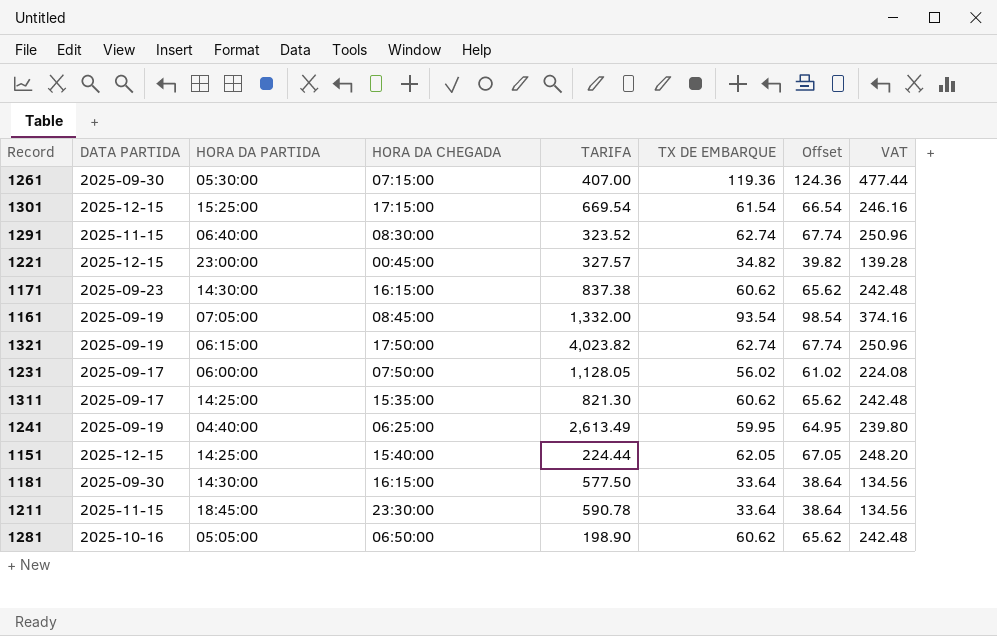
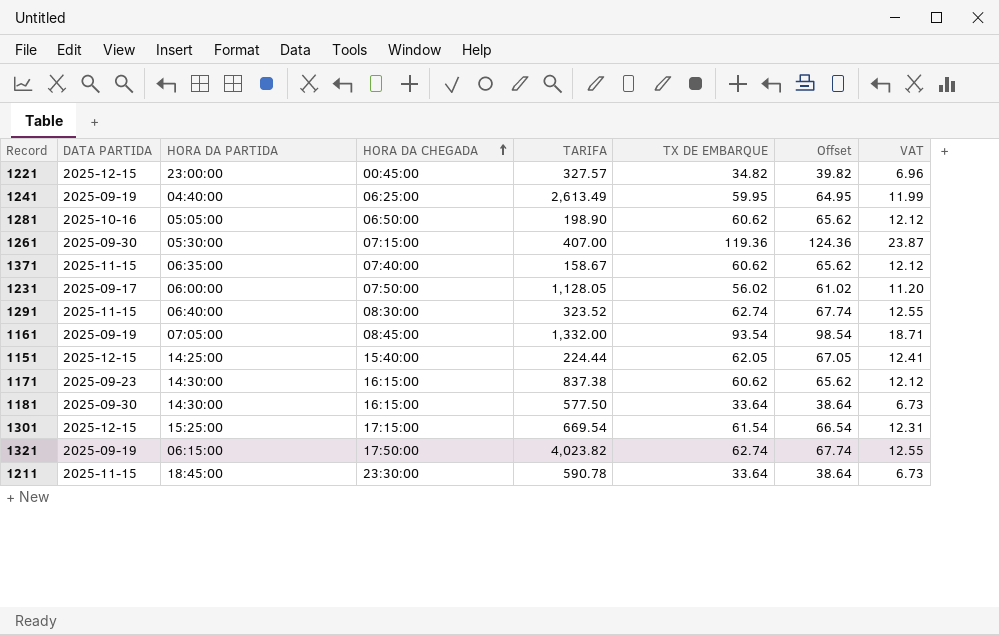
row order: none -> HORA DA CHEGADA ascending
column VAT | formula: [TX DE EMBARQUE] * 4 -> [TX DE EMBARQUE] * 0.2
row 1311: 2025-09-17 | 14:25:00 | 15:35:00 | 821.30 | 60.62 | 65.62 | 242.48 -> none
row 1371: none -> 2025-11-15 | 06:35:00 | 07:40:00 | 158.67 | 60.62 | 65.62 | 12.12

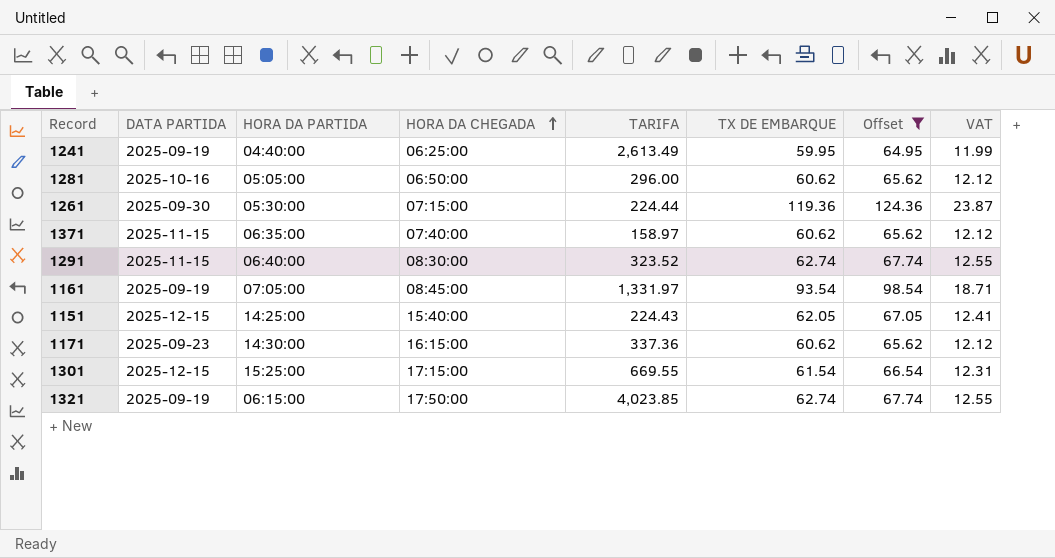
filter: none -> Offset >= 64.95
1281 | TARIFA: 198.90 -> 296.00
1261 | TARIFA: 407.00 -> 224.44
1371 | TARIFA: 158.67 -> 158.97
1161 | TARIFA: 1,332.00 -> 1,331.97
1151 | TARIFA: 224.44 -> 224.43
1171 | TARIFA: 837.38 -> 337.36
1301 | TARIFA: 669.54 -> 669.55
1321 | TARIFA: 4,023.82 -> 4,023.85

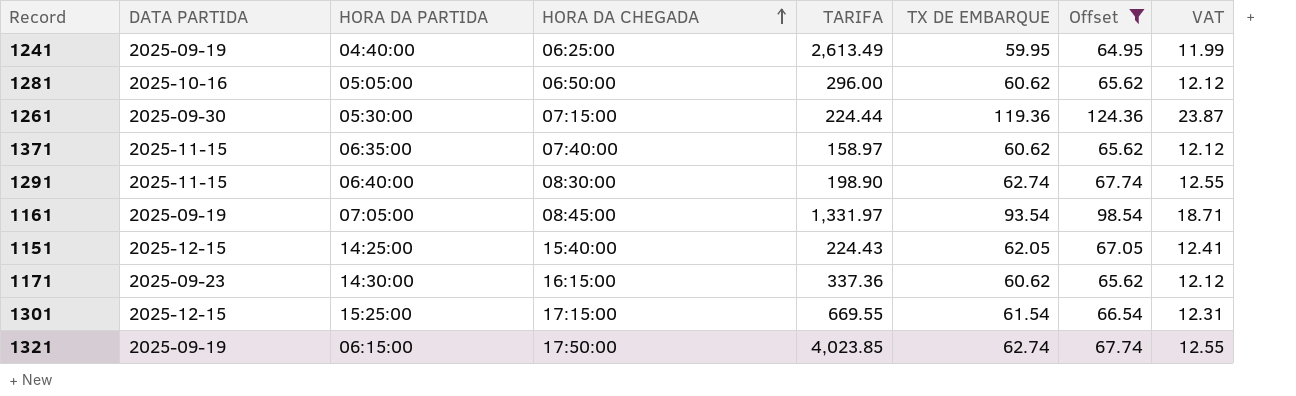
1291 | TARIFA: 323.52 -> 198.90

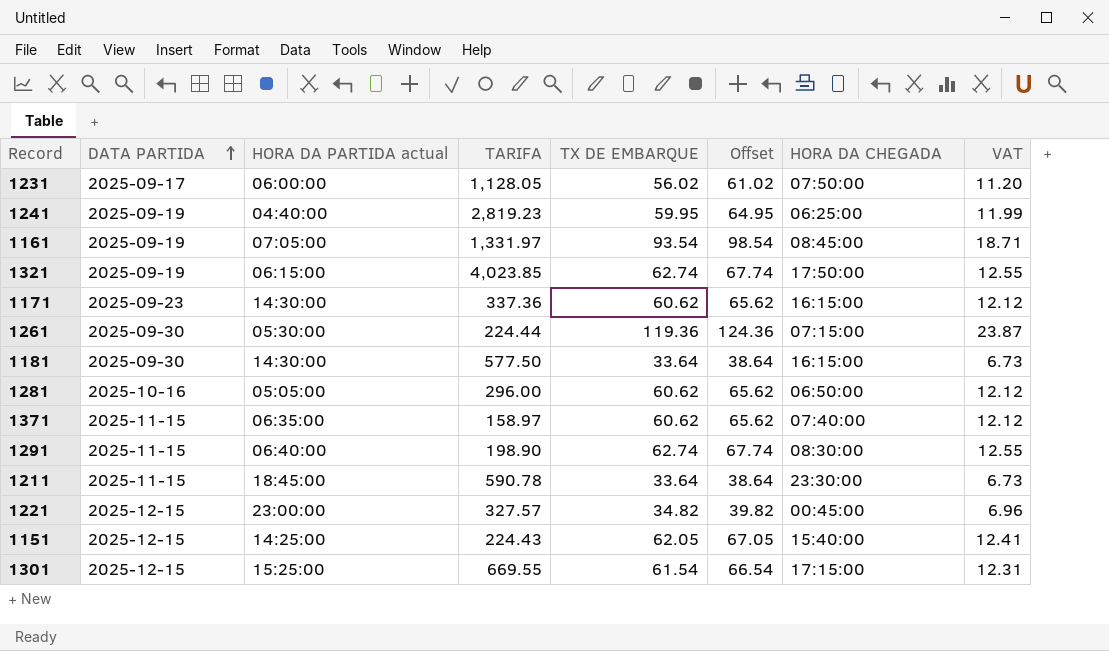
filter: Offset >= 64.95 -> none
row order: HORA DA CHEGADA ascending -> DATA PARTIDA ascending
column name: HORA DA PARTIDA -> HORA DA PARTIDA actual
column HORA DA CHEGADA | position: 4 -> 7
1241 | TARIFA: 2,613.49 -> 2,819.23

